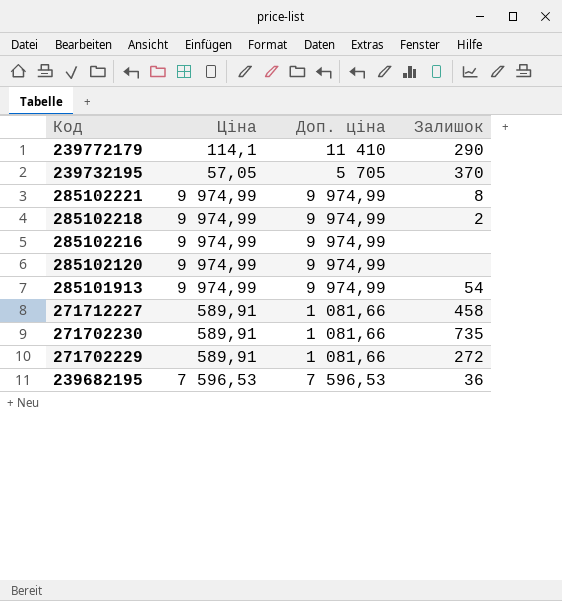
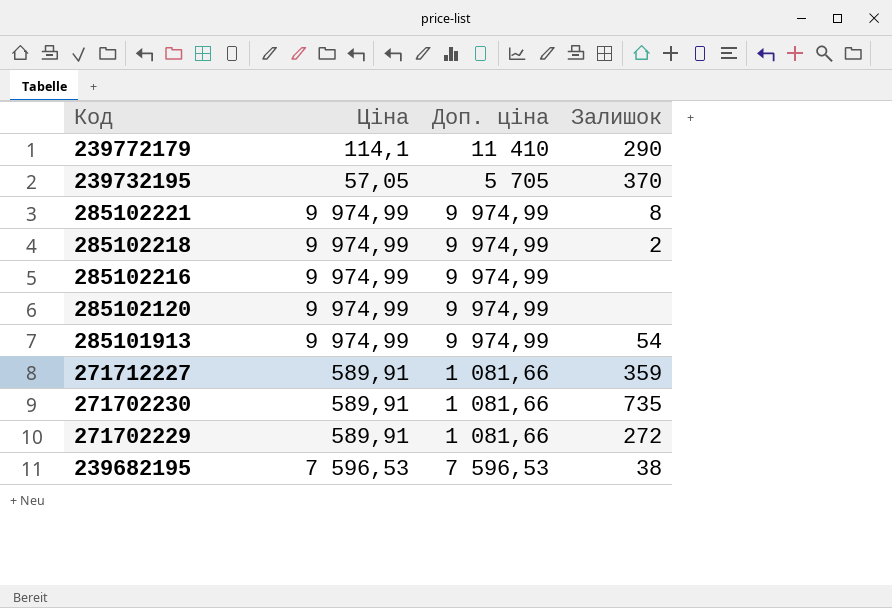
271712227 | Залишок: 458 -> 359
239682195 | Залишок: 36 -> 38

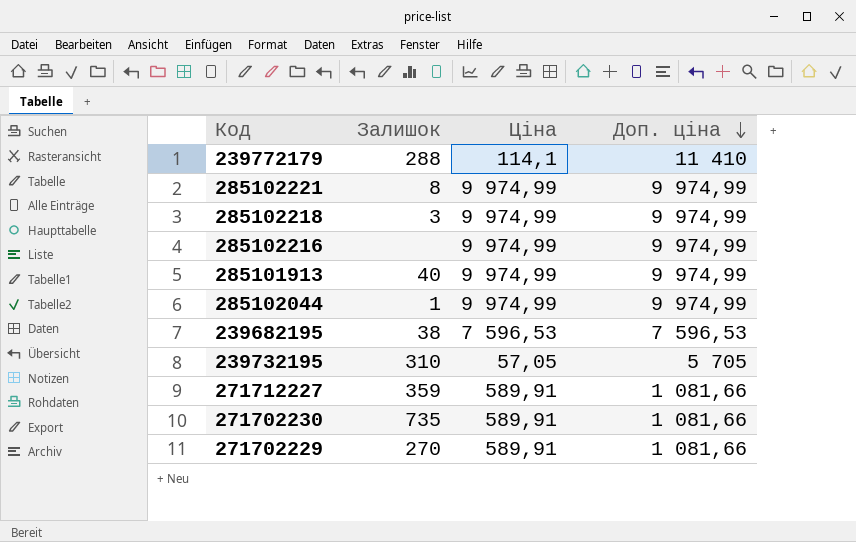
row order: none -> Доп. ціна descending
column Залишок | position: 4 -> 2
row 285102120: 9 974,99 | 9 974,99 | none -> none
239772179 | Залишок: 290 -> 288
285102218 | Залишок: 2 -> 3
285101913 | Залишок: 54 -> 40
row 285102044: none -> 1 | 9 974,99 | 9 974,99
239732195 | Залишок: 370 -> 310
271702229 | Залишок: 272 -> 270

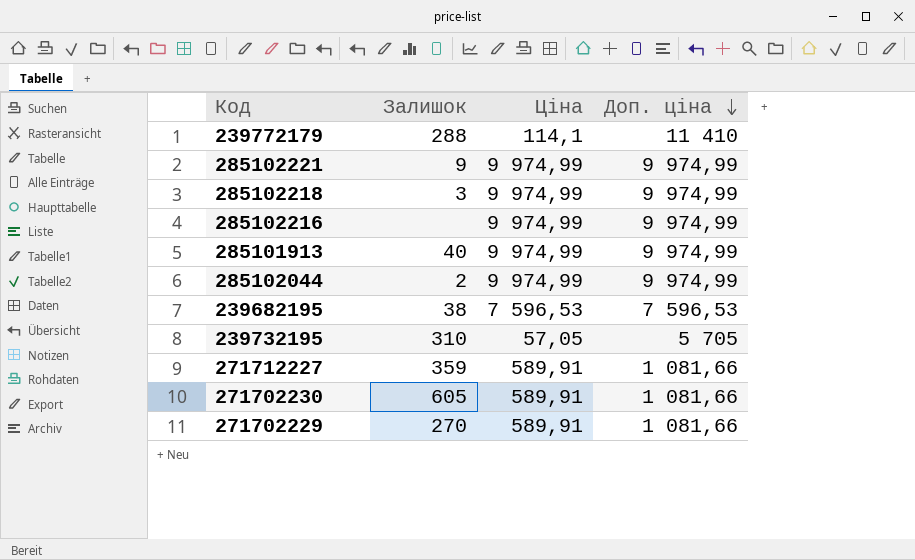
285102221 | Залишок: 8 -> 9
285102044 | Залишок: 1 -> 2
271702230 | Залишок: 735 -> 605

